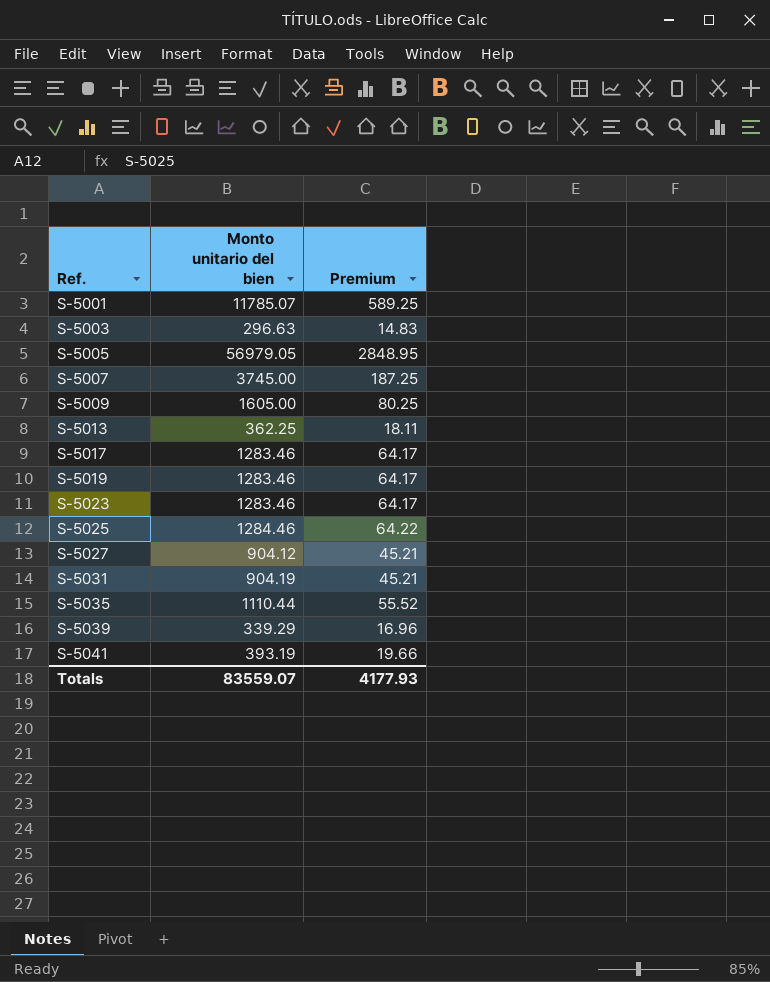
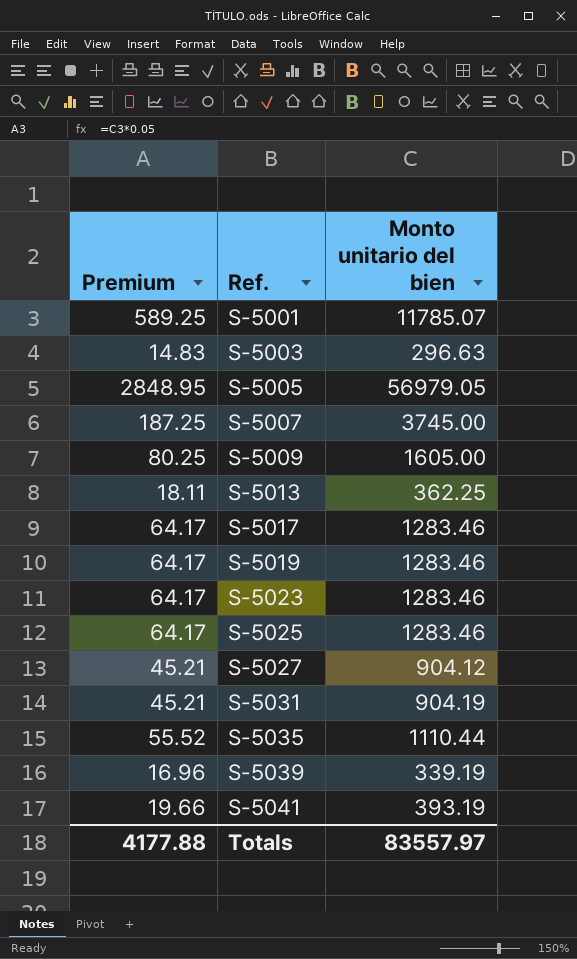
column Premium | position: 3 -> 1
S-5025 | Premium: 64.22 -> 64.17
S-5025 | Monto unitario del bien: 1284.46 -> 1283.46
S-5039 | Monto unitario del bien: 339.29 -> 339.19
Totals | Premium: 4177.93 -> 4177.88
Totals | Monto unitario del bien: 83559.07 -> 83557.97

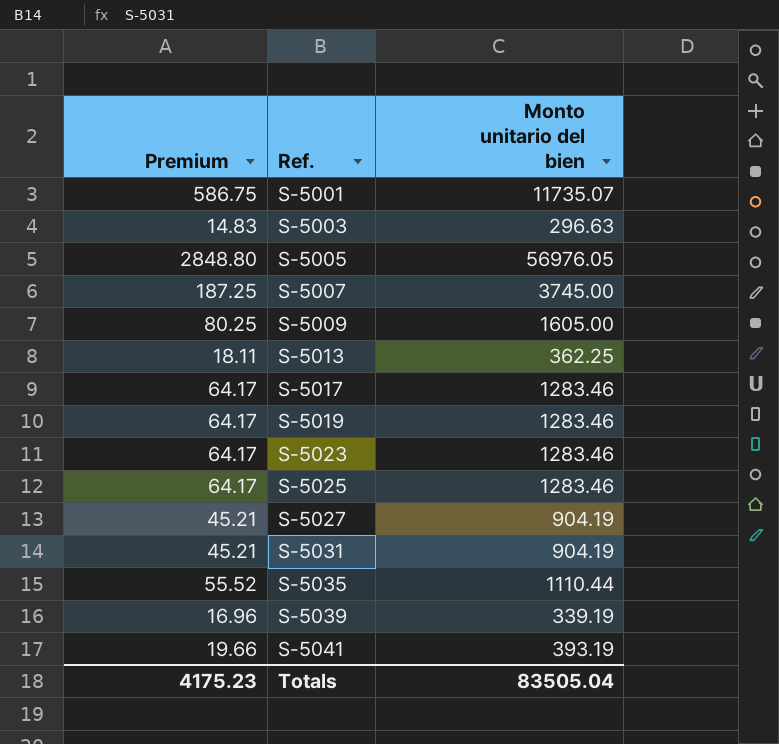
S-5001 | Premium: 589.25 -> 586.75
S-5001 | Monto unitario del bien: 11785.07 -> 11735.07
S-5005 | Premium: 2848.95 -> 2848.80
S-5005 | Monto unitario del bien: 56979.05 -> 56976.05
S-5027 | Monto unitario del bien: 904.12 -> 904.19
Totals | Premium: 4177.88 -> 4175.23
Totals | Monto unitario del bien: 83557.97 -> 83505.04

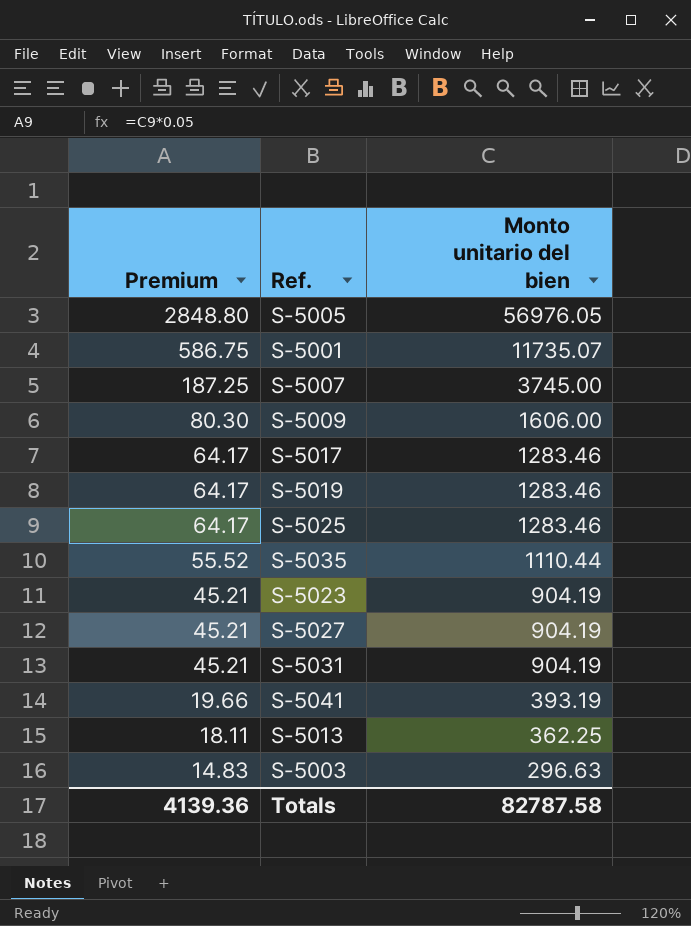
row order: Ref. ascending -> Premium descending
row S-5039: 16.96 | 339.19 -> none
S-5009 | Premium: 80.25 -> 80.30
S-5009 | Monto unitario del bien: 1605.00 -> 1606.00
S-5023 | Premium: 64.17 -> 45.21
S-5023 | Monto unitario del bien: 1283.46 -> 904.19
Totals | Premium: 4175.23 -> 4139.36
Totals | Monto unitario del bien: 83505.04 -> 82787.58

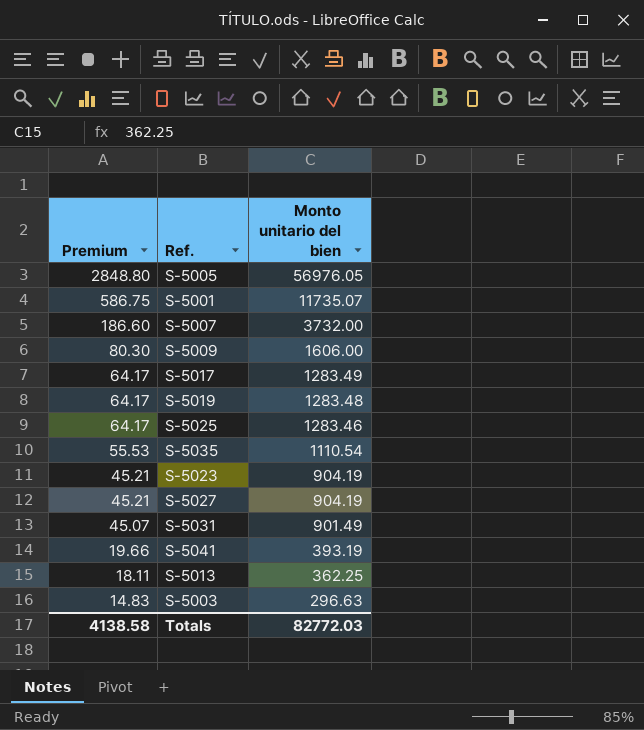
S-5007 | Premium: 187.25 -> 186.60
S-5007 | Monto unitario del bien: 3745.00 -> 3732.00
S-5017 | Monto unitario del bien: 1283.46 -> 1283.49
S-5019 | Monto unitario del bien: 1283.46 -> 1283.48
S-5035 | Premium: 55.52 -> 55.53
S-5035 | Monto unitario del bien: 1110.44 -> 1110.54
S-5031 | Premium: 45.21 -> 45.07
S-5031 | Monto unitario del bien: 904.19 -> 901.49
Totals | Premium: 4139.36 -> 4138.58
Totals | Monto unitario del bien: 82787.58 -> 82772.03

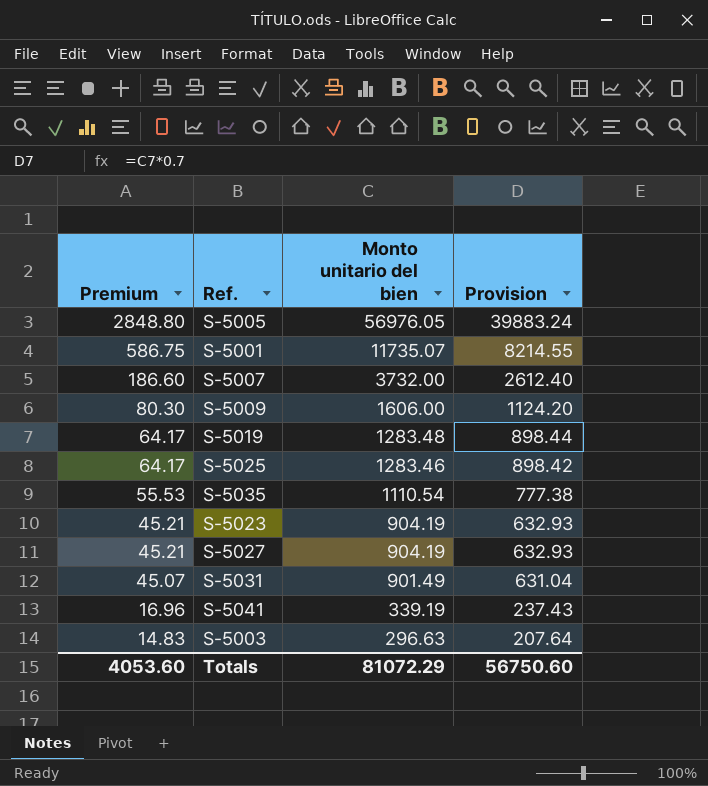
column Provision | formula: none -> [Monto unitario del bien] * 0.7
row S-5017: 64.17 | 1283.49 -> none
row S-5013: 18.11 | 362.25 -> none
S-5041 | Premium: 19.66 -> 16.96
S-5041 | Monto unitario del bien: 393.19 -> 339.19
Totals | Premium: 4138.58 -> 4053.60
Totals | Monto unitario del bien: 82772.03 -> 81072.29

